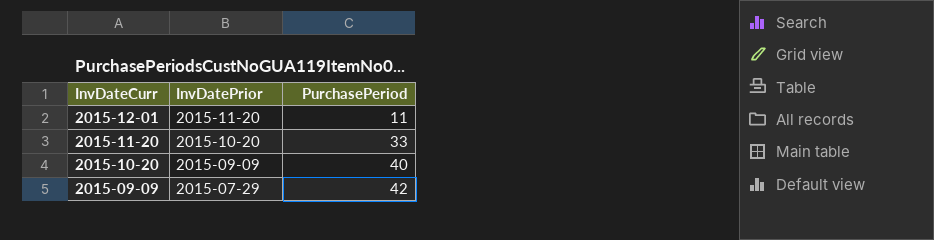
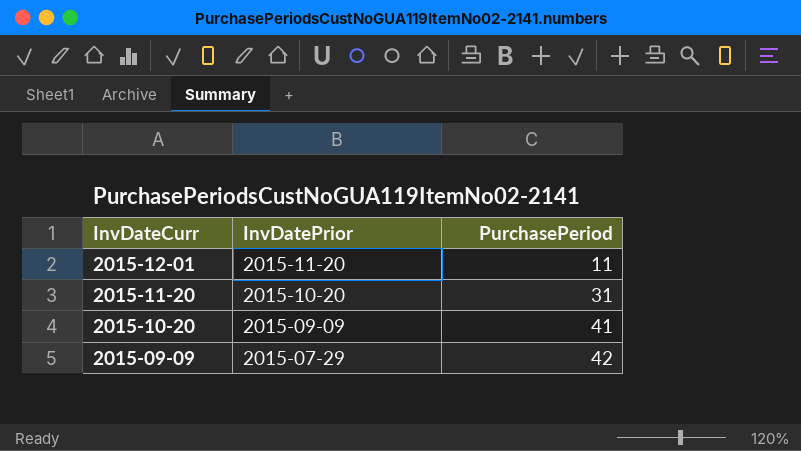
2015-11-20 | PurchasePeriod: 33 -> 31
2015-10-20 | PurchasePeriod: 40 -> 41

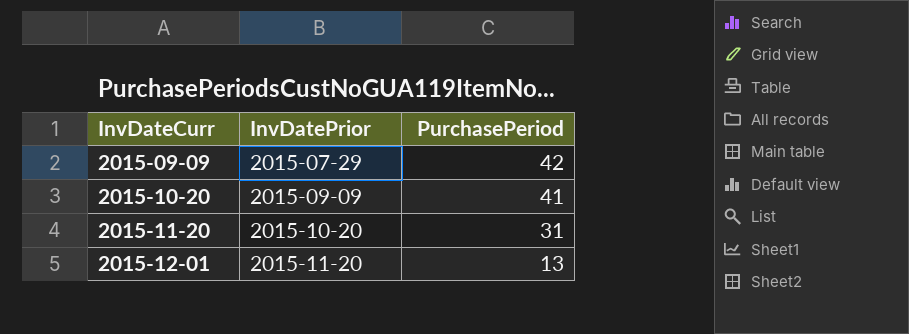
row order: InvDateCurr descending -> InvDateCurr ascending
2015-12-01 | PurchasePeriod: 11 -> 13

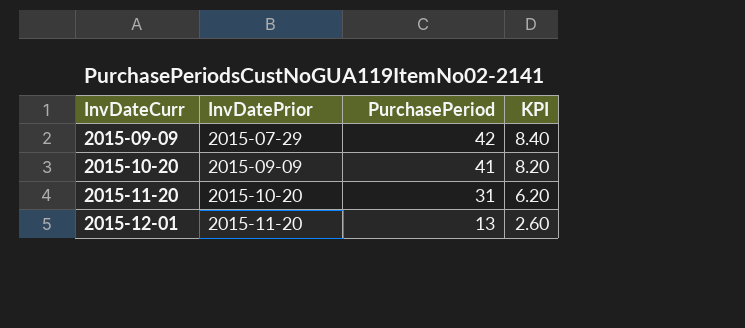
column KPI | formula: none -> [PurchasePeriod] * 0.2

